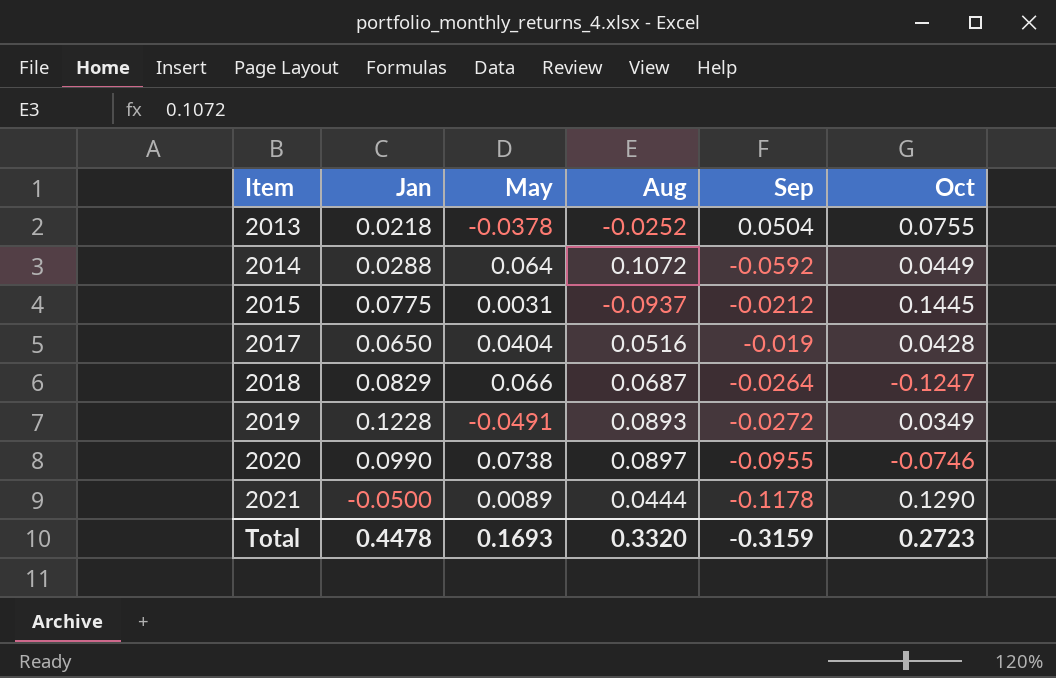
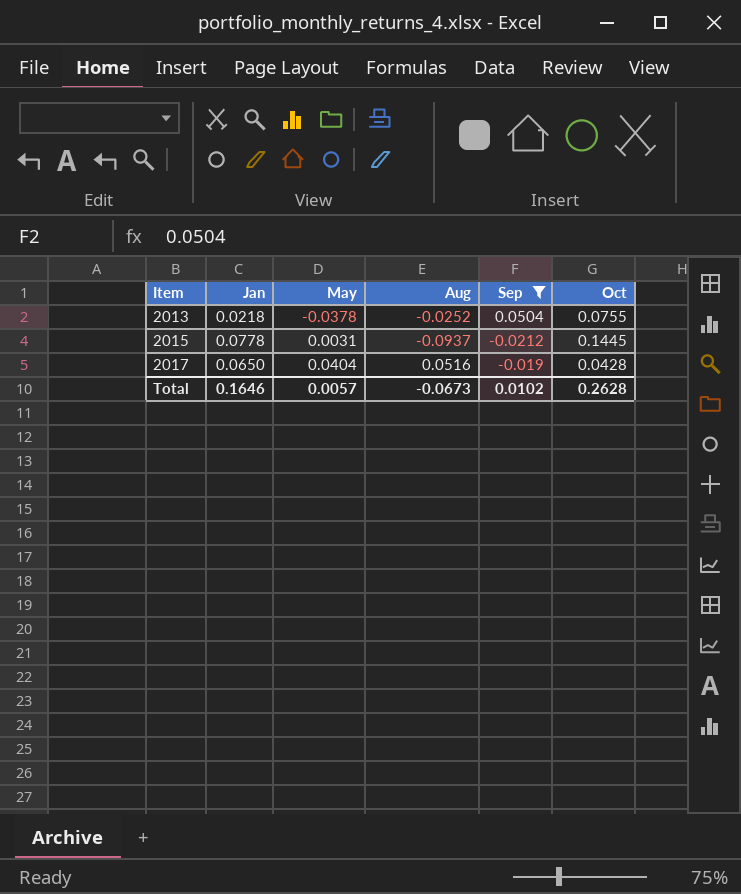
filter: none -> Sep >= -0.0212
2015 | Jan: 0.0775 -> 0.0778
Total | Jan: 0.4478 -> 0.1646
Total | May: 0.1693 -> 0.0057
Total | Aug: 0.3320 -> -0.0673
Total | Sep: -0.3159 -> 0.0102
Total | Oct: 0.2723 -> 0.2628

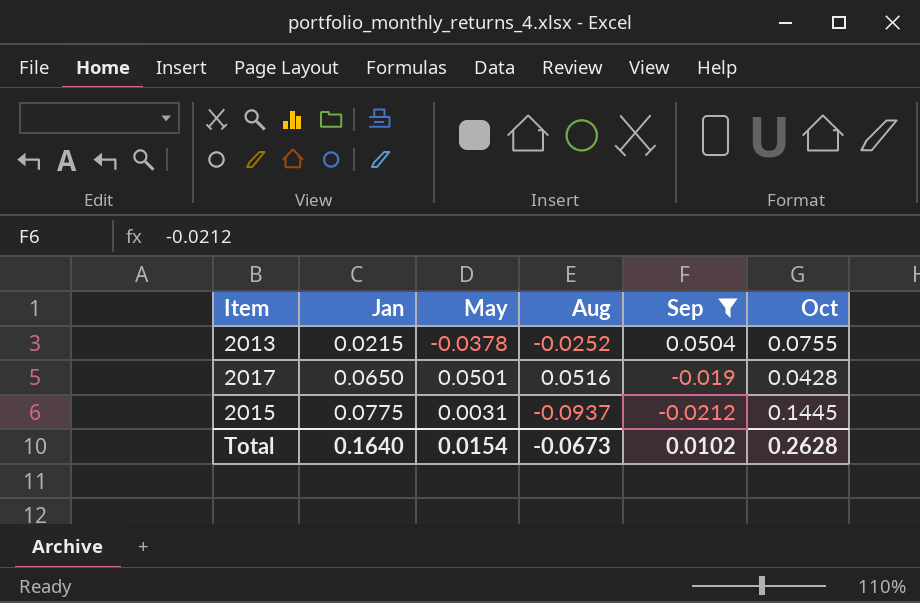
row order: Item ascending -> Jan ascending
2013 | Jan: 0.0218 -> 0.0215
2017 | May: 0.0404 -> 0.0501
2015 | Jan: 0.0778 -> 0.0775
Total | Jan: 0.1646 -> 0.1640
Total | May: 0.0057 -> 0.0154

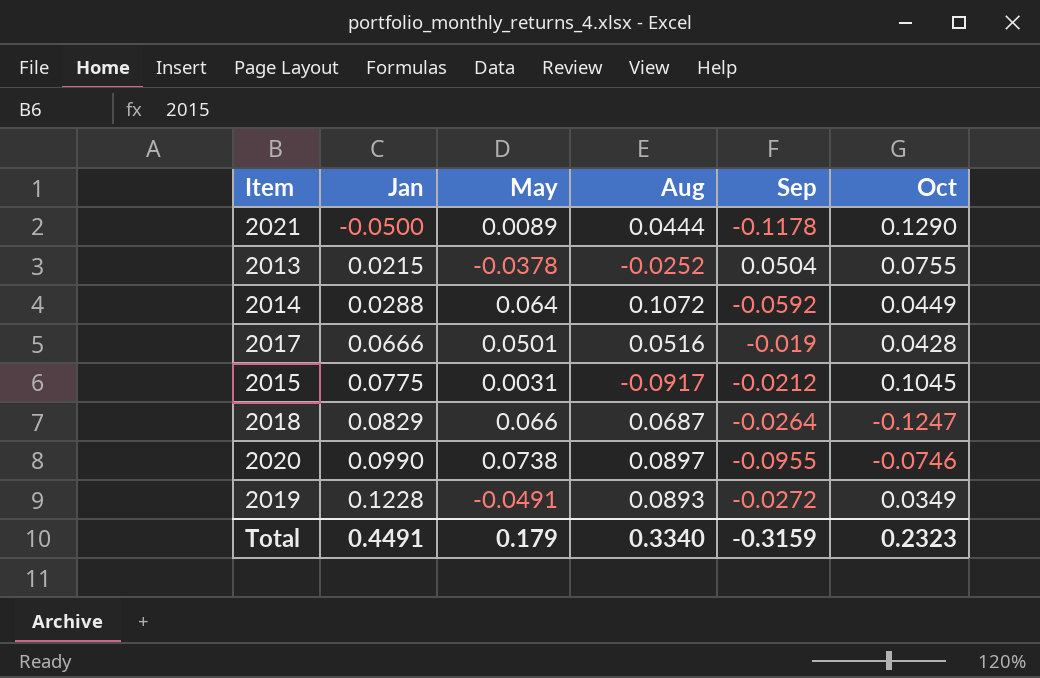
filter: Sep >= -0.0212 -> none
2017 | Jan: 0.0650 -> 0.0666
2015 | Aug: -0.0937 -> -0.0917
2015 | Oct: 0.1445 -> 0.1045
Total | Jan: 0.1640 -> 0.4491
Total | May: 0.0154 -> 0.179
Total | Aug: -0.0673 -> 0.3340
Total | Sep: 0.0102 -> -0.3159
Total | Oct: 0.2628 -> 0.2323

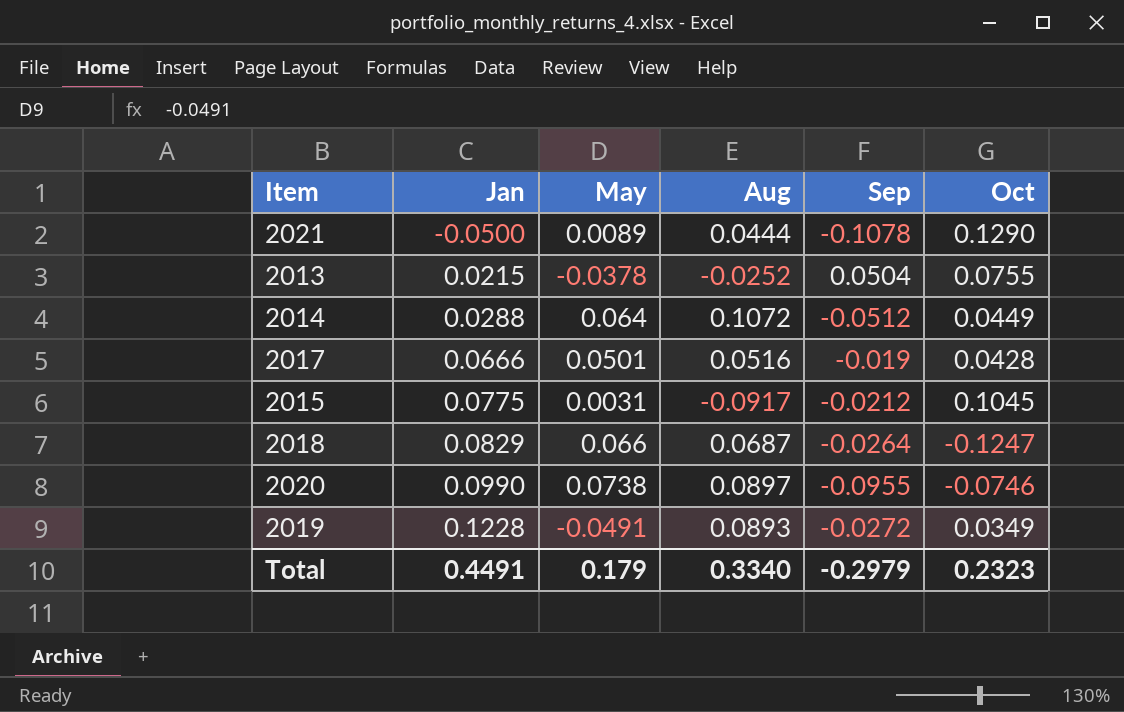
2021 | Sep: -0.1178 -> -0.1078
2014 | Sep: -0.0592 -> -0.0512
Total | Sep: -0.3159 -> -0.2979

